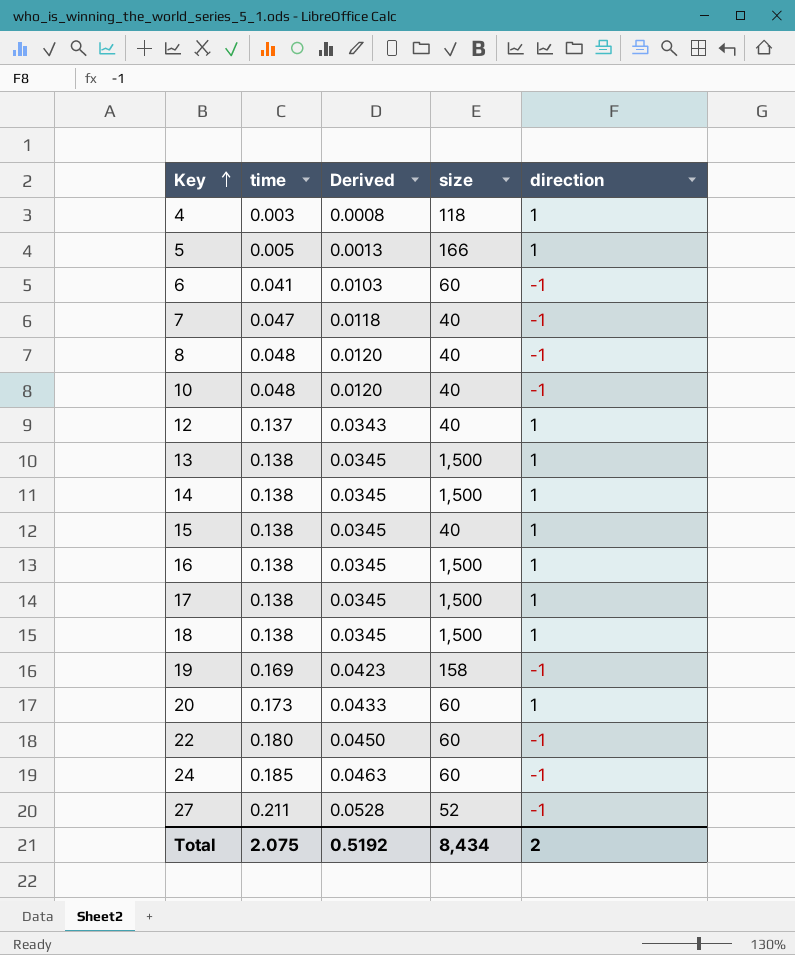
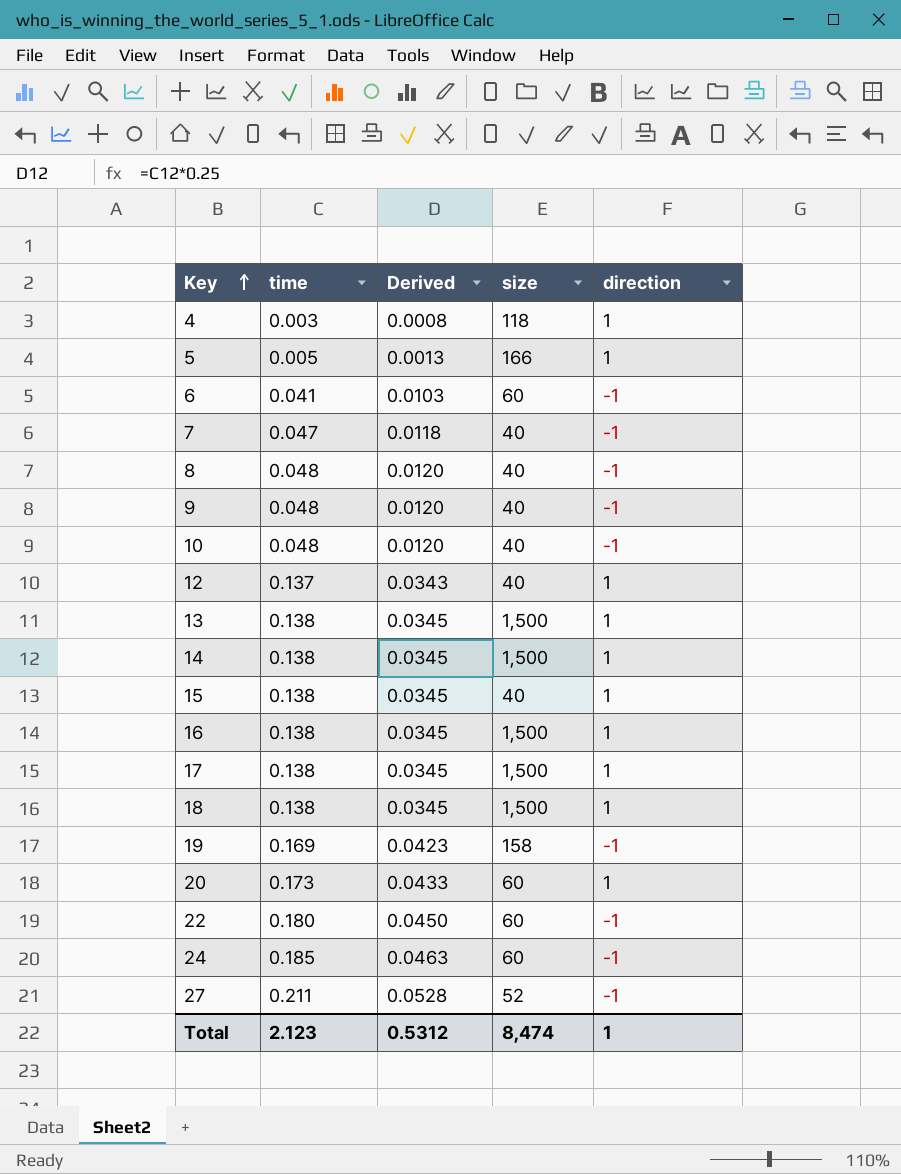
row 9: none -> 0.048 | 0.0120 | 40 | -1
Total | time: 2.075 -> 2.123
Total | Derived: 0.5192 -> 0.5312
Total | size: 8,434 -> 8,474
Total | direction: 2 -> 1

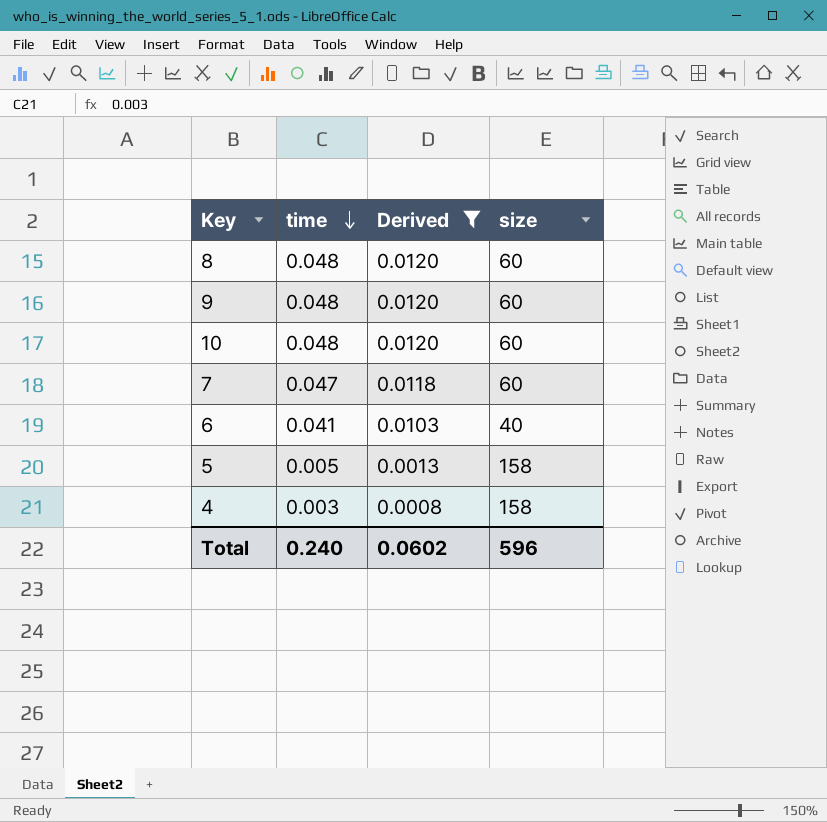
filter: none -> Derived <= 0.0120
row order: Key ascending -> time descending
column direction | position: 5 -> none
8 | size: 40 -> 60
9 | size: 40 -> 60
10 | size: 40 -> 60
7 | size: 40 -> 60
6 | size: 60 -> 40
5 | size: 166 -> 158
4 | size: 118 -> 158
Total | time: 2.123 -> 0.240
Total | Derived: 0.5312 -> 0.0602
Total | size: 8,474 -> 596

